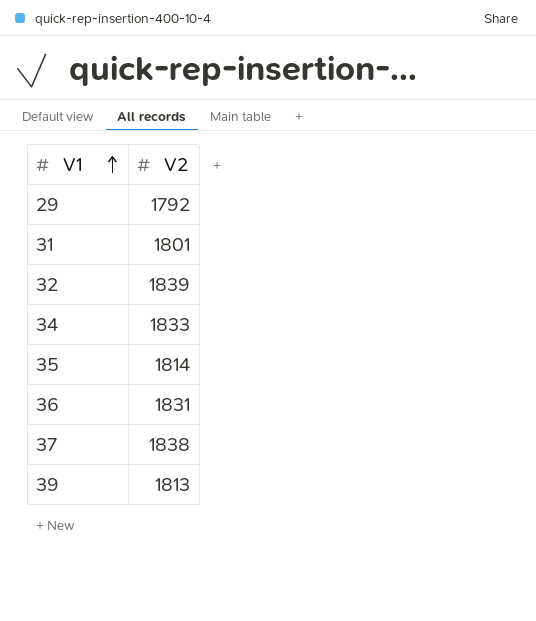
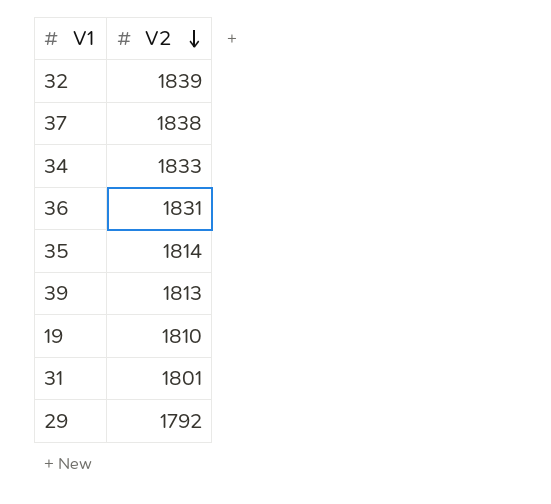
row order: V1 ascending -> V2 descending
row 19: none -> 1810

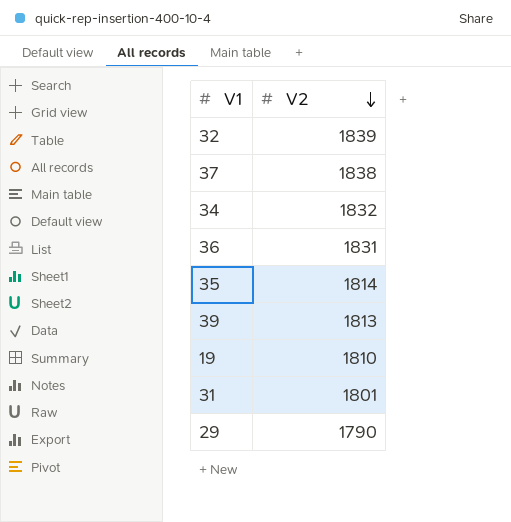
34 | V2: 1833 -> 1832
29 | V2: 1792 -> 1790

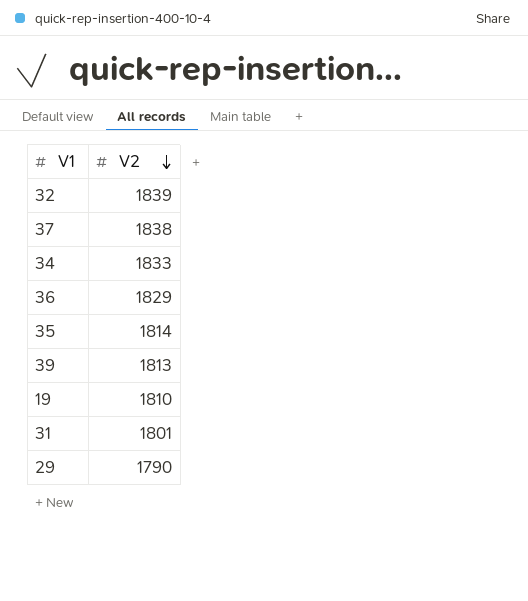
34 | V2: 1832 -> 1833
36 | V2: 1831 -> 1829

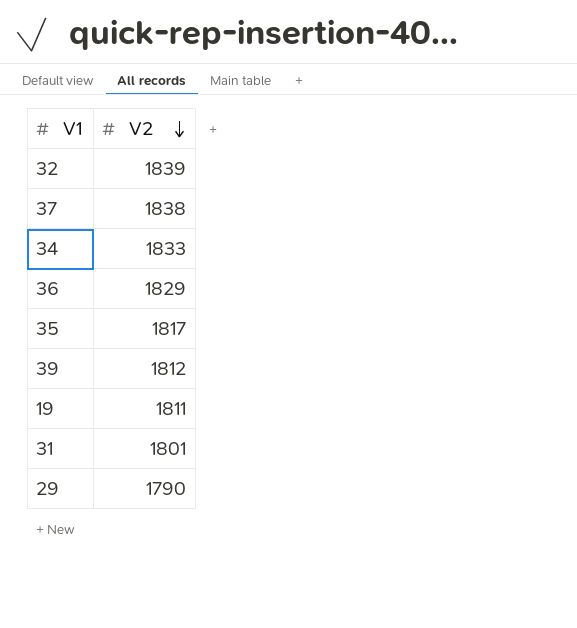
35 | V2: 1814 -> 1817
39 | V2: 1813 -> 1812
19 | V2: 1810 -> 1811

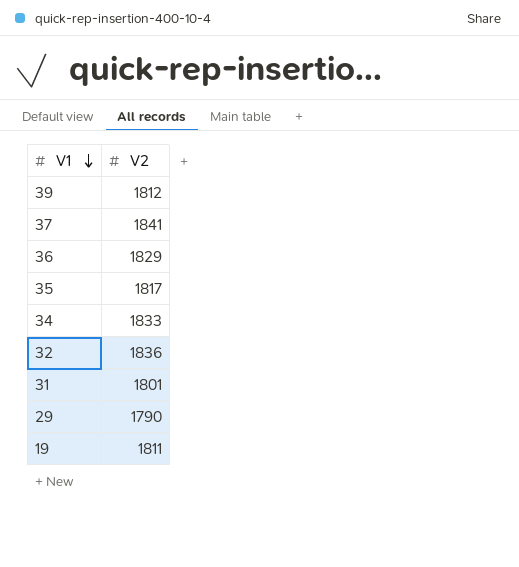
row order: V2 descending -> V1 descending
37 | V2: 1838 -> 1841
32 | V2: 1839 -> 1836

